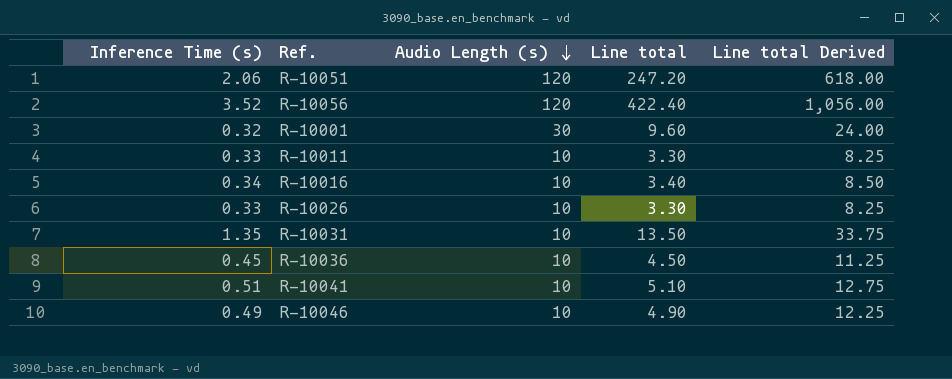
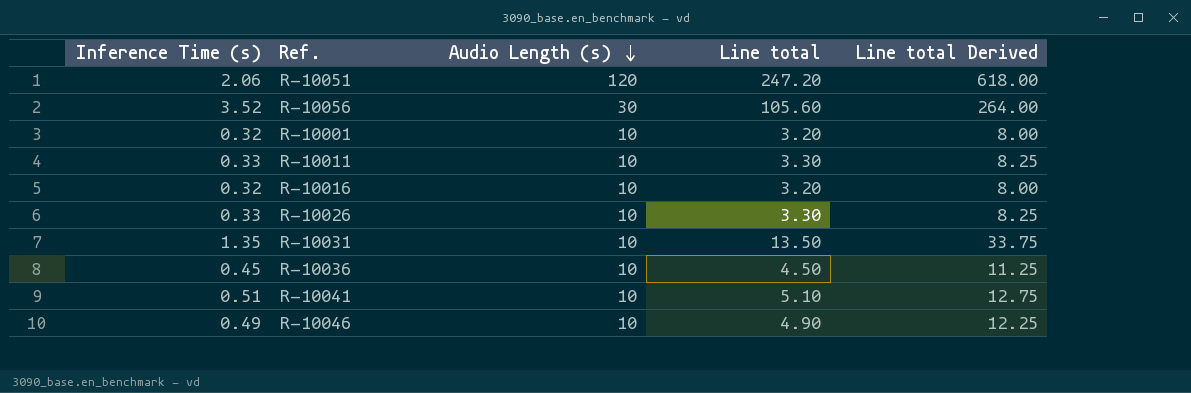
R-10056 | Audio Length (s): 120 -> 30
R-10056 | Line total: 422.40 -> 105.60
R-10056 | Line total Derived: 1,056.00 -> 264.00
R-10001 | Audio Length (s): 30 -> 10
R-10001 | Line total: 9.60 -> 3.20
R-10001 | Line total Derived: 24.00 -> 8.00
R-10016 | Inference Time (s): 0.34 -> 0.32
R-10016 | Line total: 3.40 -> 3.20
R-10016 | Line total Derived: 8.50 -> 8.00

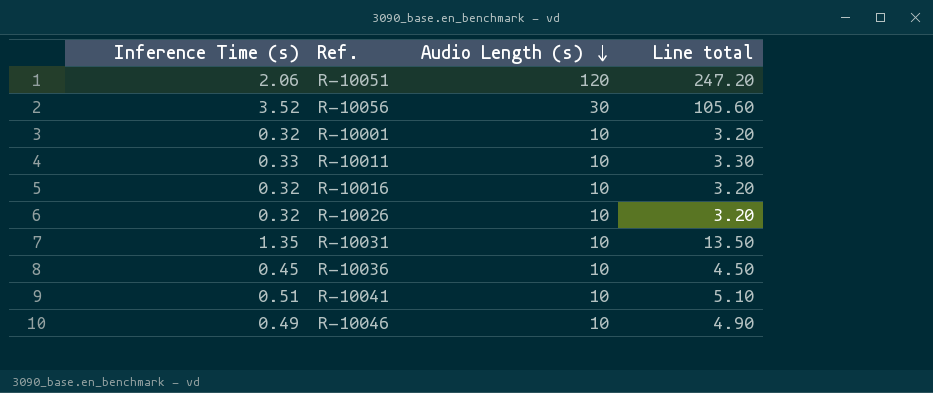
column Line total Derived | formula: [Line total] * 2.5 -> none
R-10026 | Inference Time (s): 0.33 -> 0.32
R-10026 | Line total: 3.30 -> 3.20

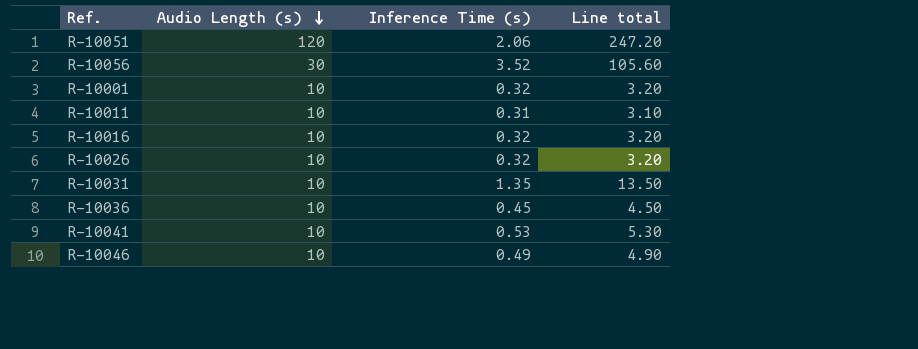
column Inference Time (s) | position: 1 -> 3
R-10011 | Inference Time (s): 0.33 -> 0.31
R-10011 | Line total: 3.30 -> 3.10
R-10041 | Inference Time (s): 0.51 -> 0.53
R-10041 | Line total: 5.10 -> 5.30

